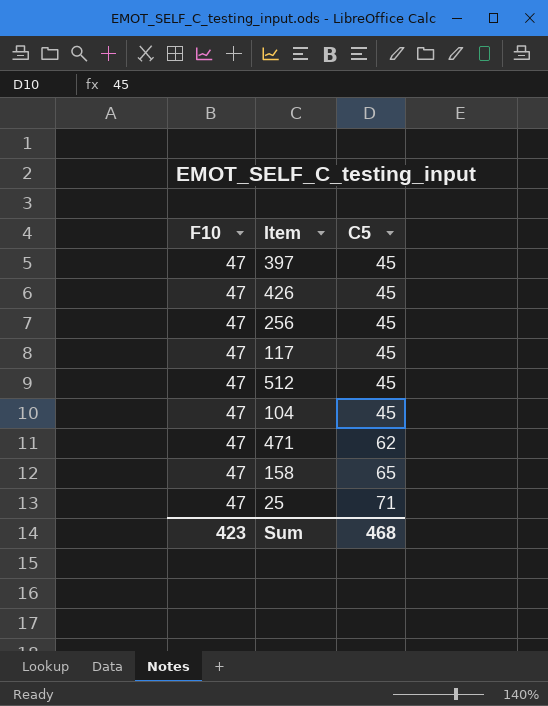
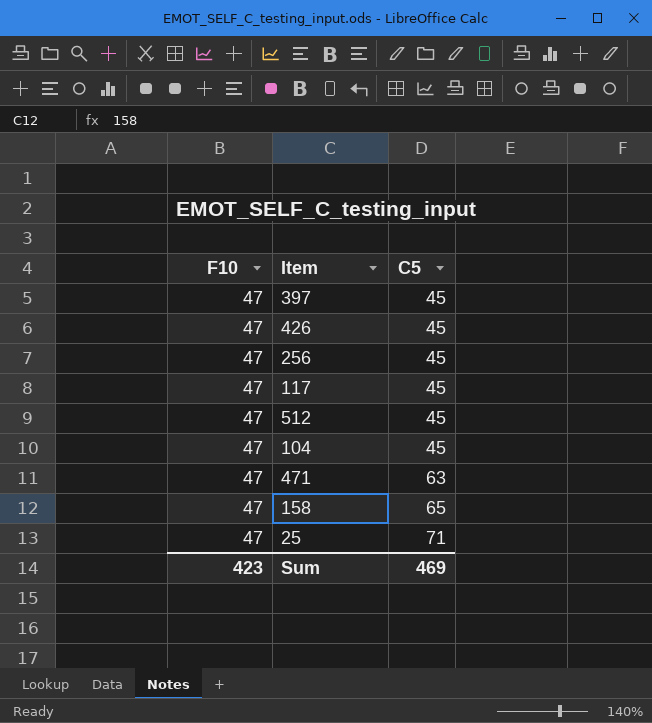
471 | C5: 62 -> 63
Sum | C5: 468 -> 469

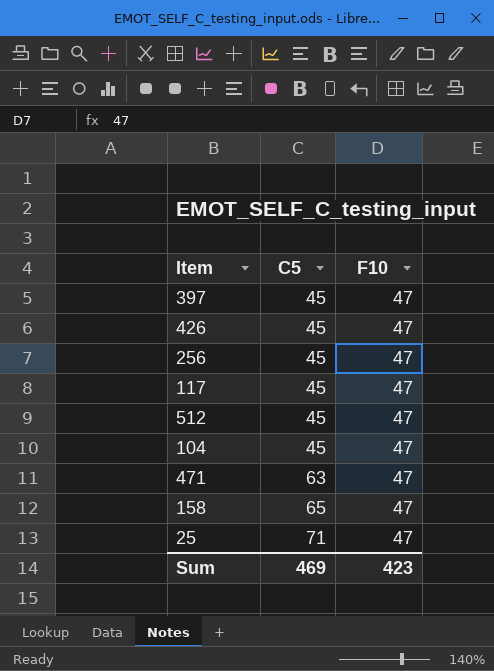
column F10 | position: 1 -> 3

